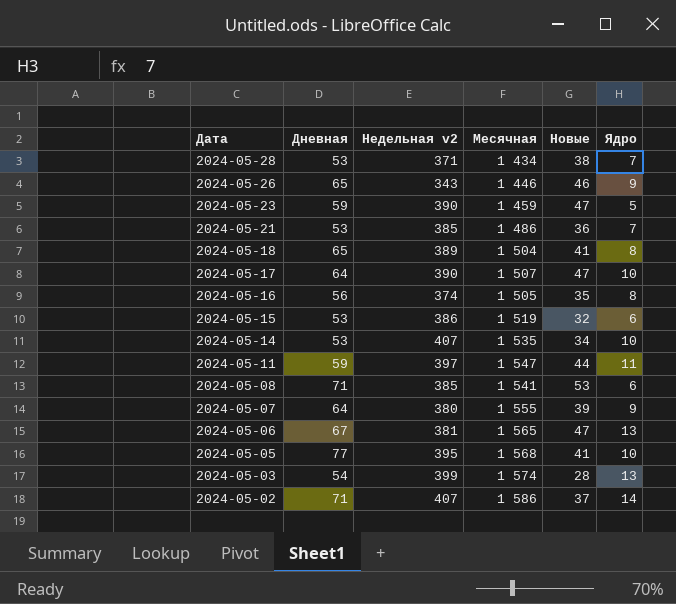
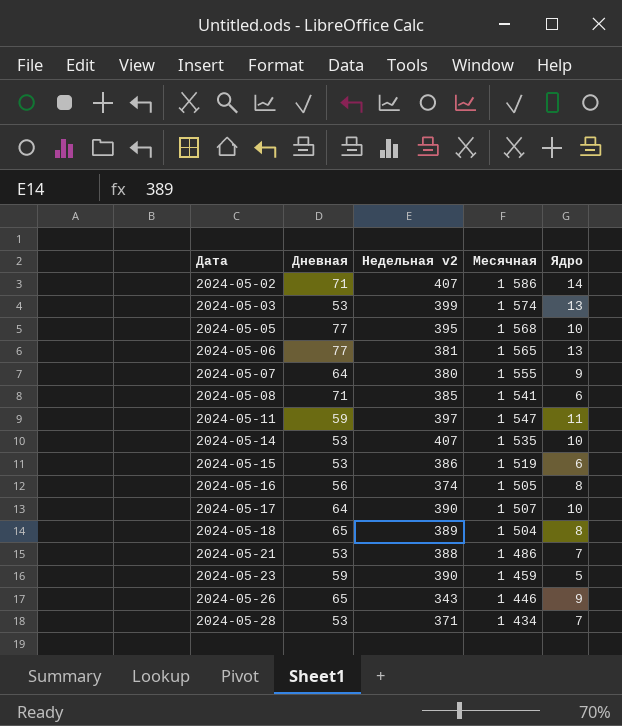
row order: Дата descending -> Дата ascending
column Новые | position: 5 -> none
2024-05-03 | Дневная: 54 -> 53
2024-05-06 | Дневная: 67 -> 77
2024-05-21 | Недельная v2: 385 -> 388

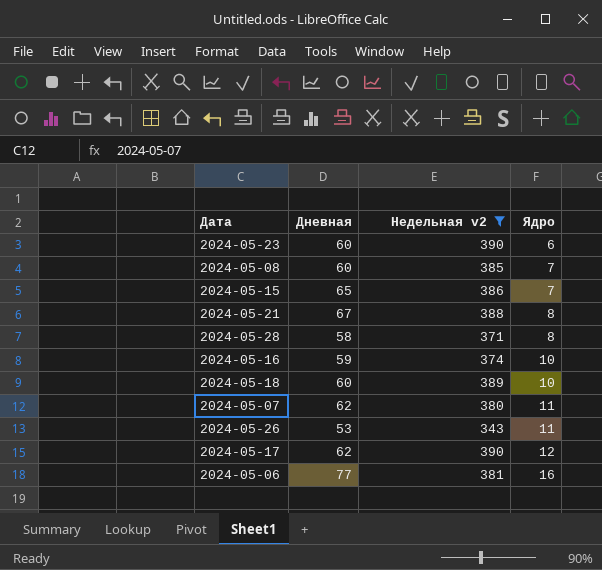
filter: none -> Недельная v2 <= 390
row order: Дата ascending -> Ядро ascending
column Месячная | position: 4 -> none
2024-05-23 | Дневная: 59 -> 60
2024-05-23 | Ядро: 5 -> 6
2024-05-08 | Дневная: 71 -> 60
2024-05-08 | Ядро: 6 -> 7
2024-05-15 | Дневная: 53 -> 65
2024-05-15 | Ядро: 6 -> 7
2024-05-21 | Дневная: 53 -> 67
2024-05-21 | Ядро: 7 -> 8
2024-05-28 | Дневная: 53 -> 58
2024-05-28 | Ядро: 7 -> 8
2024-05-16 | Дневная: 56 -> 59
2024-05-16 | Ядро: 8 -> 10
2024-05-18 | Дневная: 65 -> 60
2024-05-18 | Ядро: 8 -> 10
2024-05-07 | Дневная: 64 -> 62
2024-05-07 | Ядро: 9 -> 11
2024-05-26 | Дневная: 65 -> 53
2024-05-26 | Ядро: 9 -> 11
2024-05-17 | Дневная: 64 -> 62
2024-05-17 | Ядро: 10 -> 12
2024-05-06 | Ядро: 13 -> 16

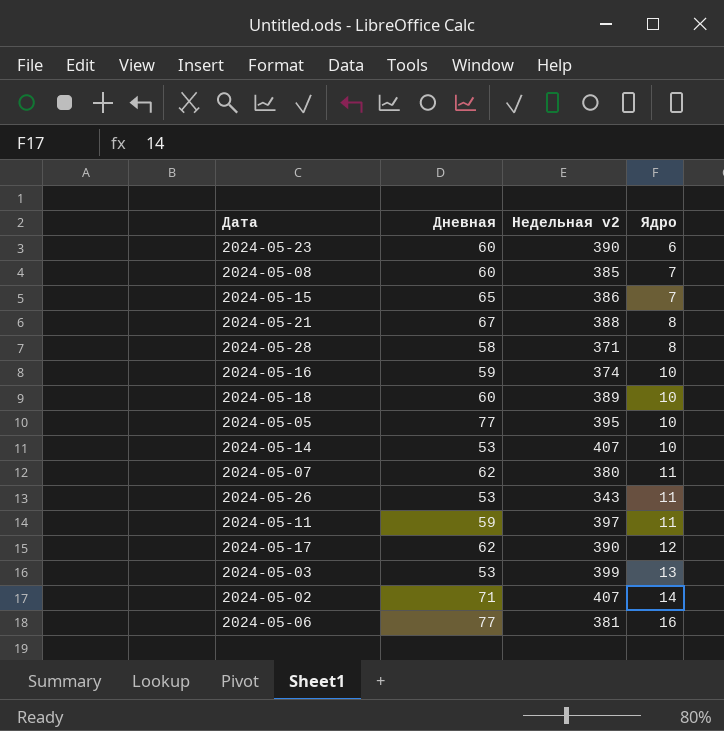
filter: Недельная v2 <= 390 -> none

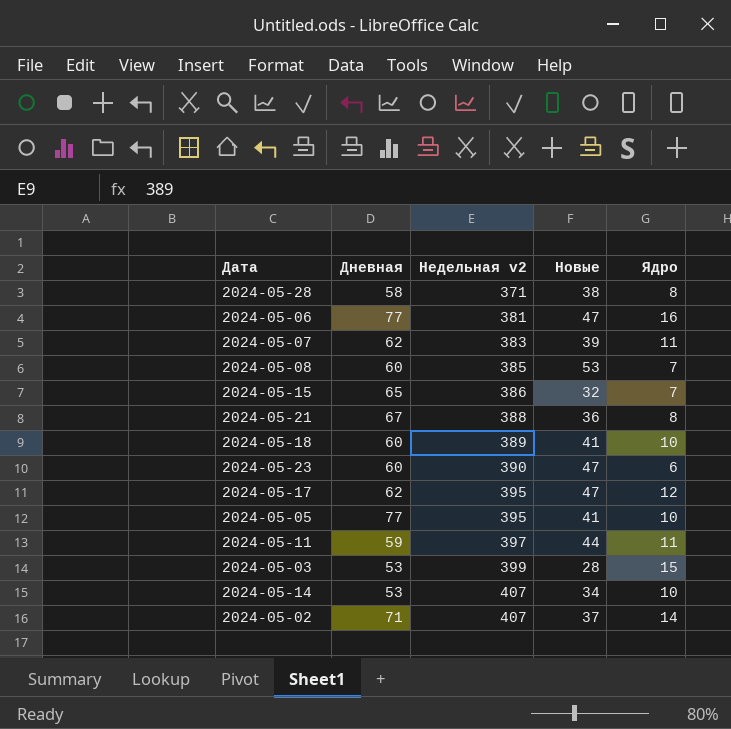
row order: Ядро ascending -> Недельная v2 ascending
column Новые | position: none -> 4
row 2024-05-16: 59 | 374 | 10 -> none
row 2024-05-26: 53 | 343 | 11 -> none
2024-05-07 | Недельная v2: 380 -> 383
2024-05-17 | Недельная v2: 390 -> 395
2024-05-03 | Ядро: 13 -> 15

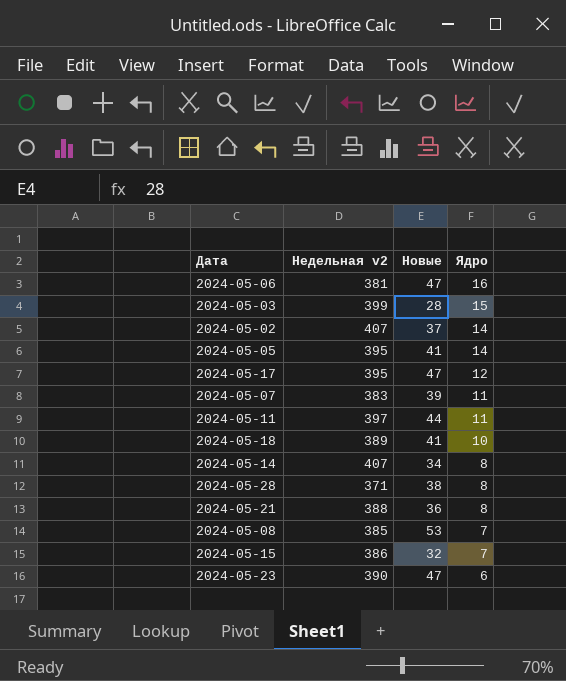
row order: Недельная v2 ascending -> Ядро descending
column Дневная | position: 2 -> none
2024-05-05 | Ядро: 10 -> 14
2024-05-14 | Ядро: 10 -> 8

